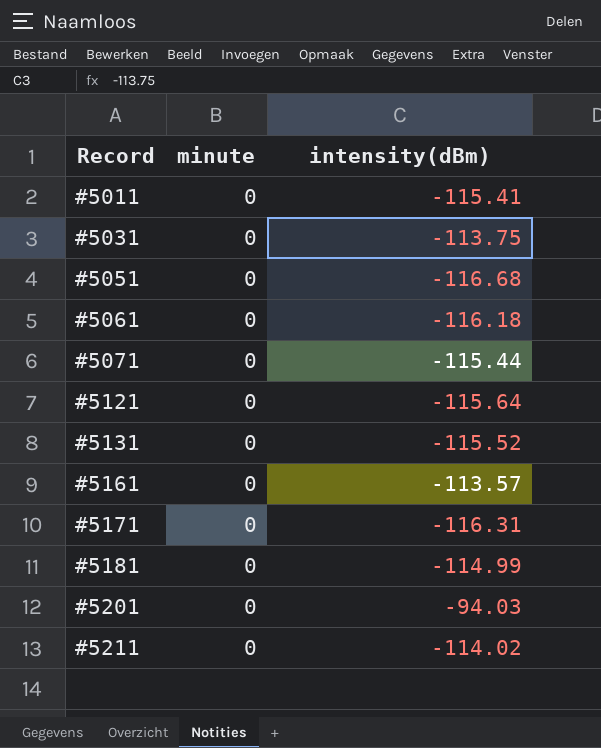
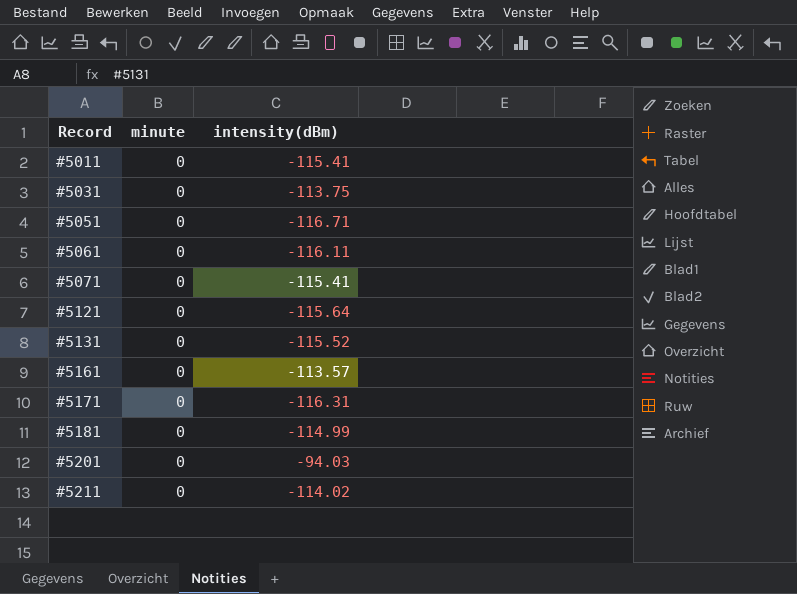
#5051 | intensity(dBm): -116.68 -> -116.71
#5061 | intensity(dBm): -116.18 -> -116.11
#5071 | intensity(dBm): -115.44 -> -115.41

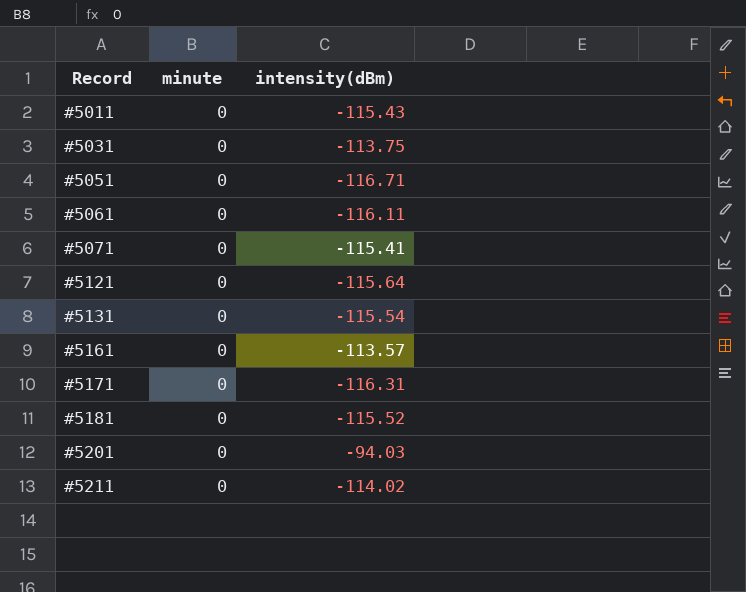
#5011 | intensity(dBm): -115.41 -> -115.43
#5131 | intensity(dBm): -115.52 -> -115.54
#5181 | intensity(dBm): -114.99 -> -115.52

